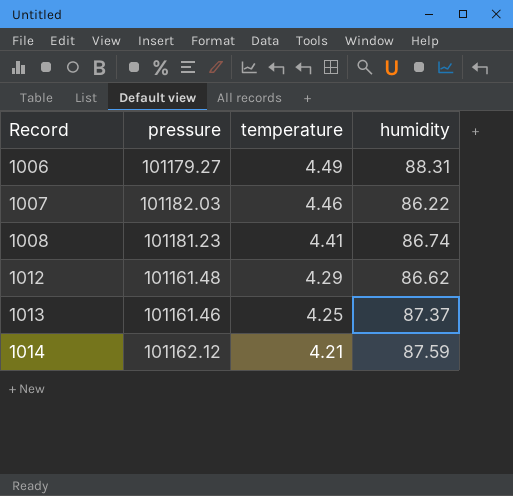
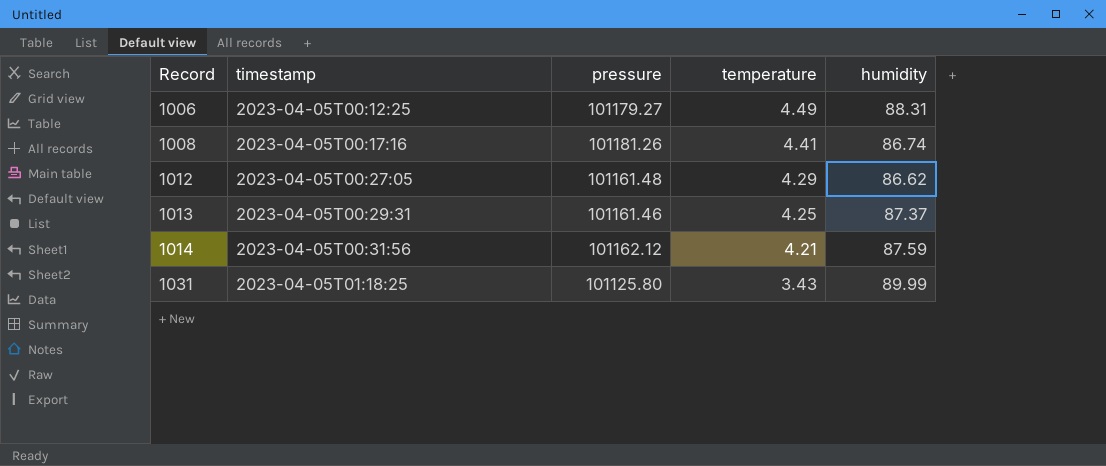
column timestamp | position: none -> 2
row 1007: 101182.03 | 4.46 | 86.22 -> none
1008 | pressure: 101181.23 -> 101181.26
row 1031: none -> 2023-04-05T01:18:25 | 101125.80 | 3.43 | 89.99

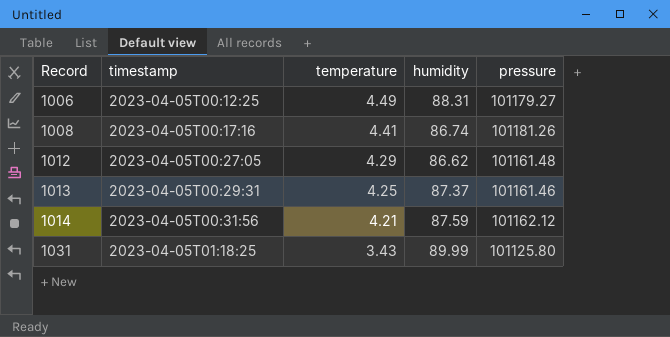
column pressure | position: 3 -> 5

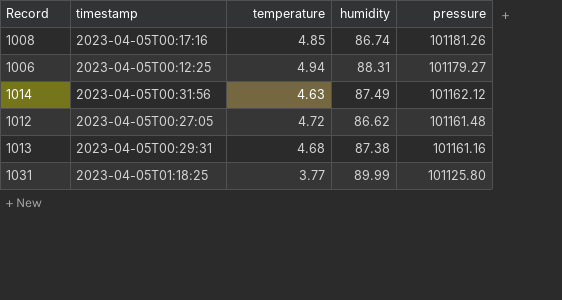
row order: Record ascending -> pressure descending
1008 | temperature: 4.41 -> 4.85
1006 | temperature: 4.49 -> 4.94
1014 | temperature: 4.21 -> 4.63
1014 | humidity: 87.59 -> 87.49
1012 | temperature: 4.29 -> 4.72
1013 | temperature: 4.25 -> 4.68
1013 | humidity: 87.37 -> 87.38
1013 | pressure: 101161.46 -> 101161.16
1031 | temperature: 3.43 -> 3.77

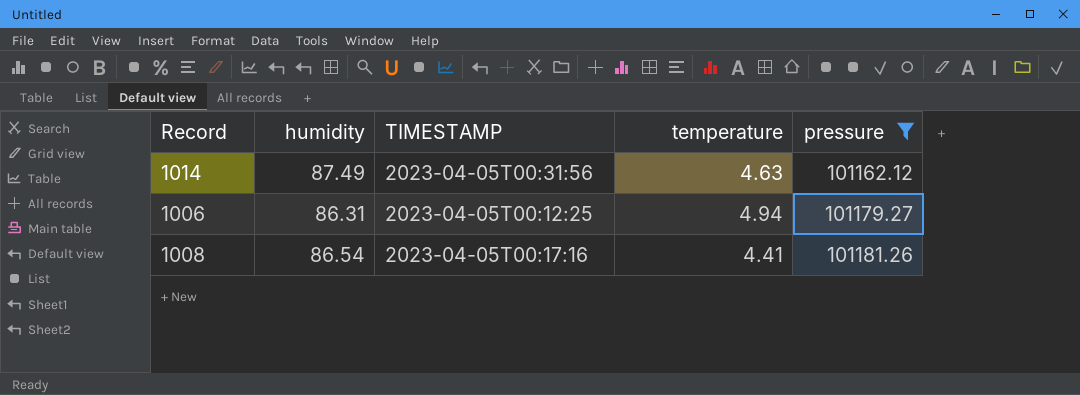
filter: none -> pressure >= 101162.12
row order: pressure descending -> pressure ascending
column humidity | position: 4 -> 2
column name: timestamp -> TIMESTAMP
1006 | humidity: 88.31 -> 86.31
1008 | humidity: 86.74 -> 86.54
1008 | temperature: 4.85 -> 4.41

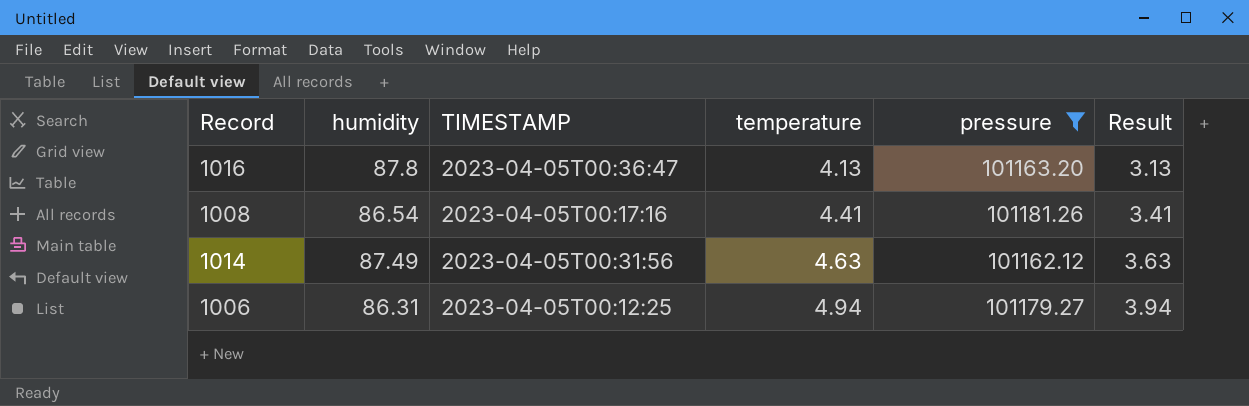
row order: pressure ascending -> temperature ascending
column Result | formula: none -> [temperature] - 1
row 1016: none -> 87.8 | 2023-04-05T00:36:47 | 4.13 | 101163.20 | 3.13

